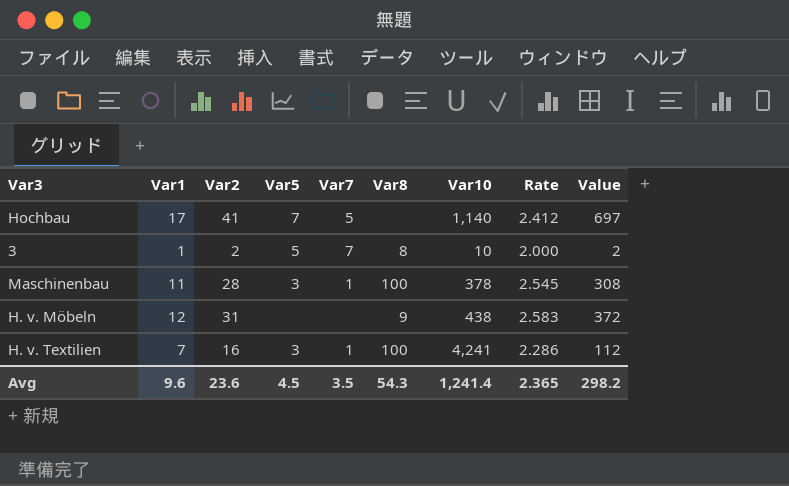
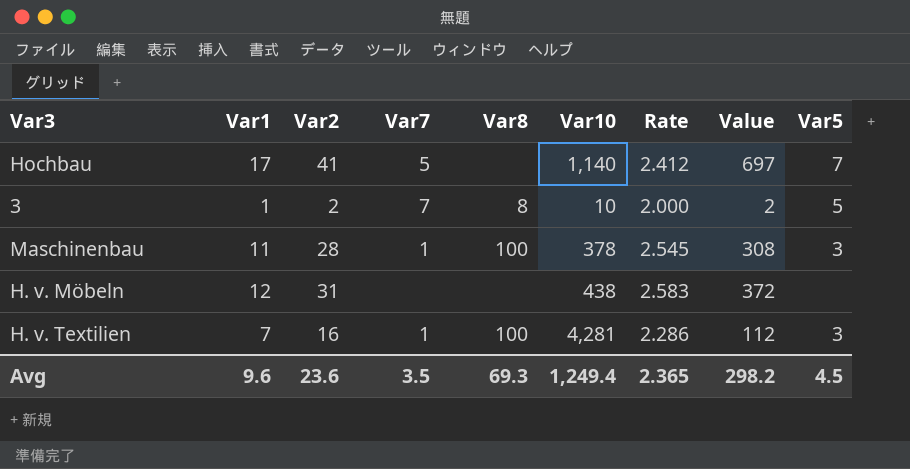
column Var5 | position: 4 -> 9
H. v. Möbeln | Var8: 9 -> none
H. v. Textilien | Var10: 4,241 -> 4,281
Avg | Var8: 54.3 -> 69.3
Avg | Var10: 1,241.4 -> 1,249.4

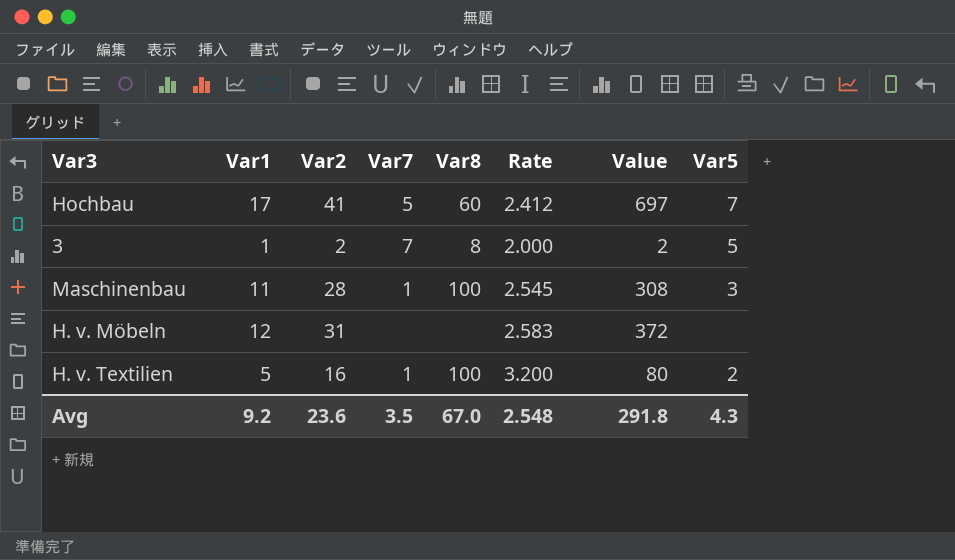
column Var10 | position: 6 -> none
Hochbau | Var8: none -> 60
H. v. Textilien | Var1: 7 -> 5
H. v. Textilien | Rate: 2.286 -> 3.200
H. v. Textilien | Value: 112 -> 80
H. v. Textilien | Var5: 3 -> 2
Avg | Var1: 9.6 -> 9.2
Avg | Var8: 69.3 -> 67.0
Avg | Rate: 2.365 -> 2.548
Avg | Value: 298.2 -> 291.8
Avg | Var5: 4.5 -> 4.3

